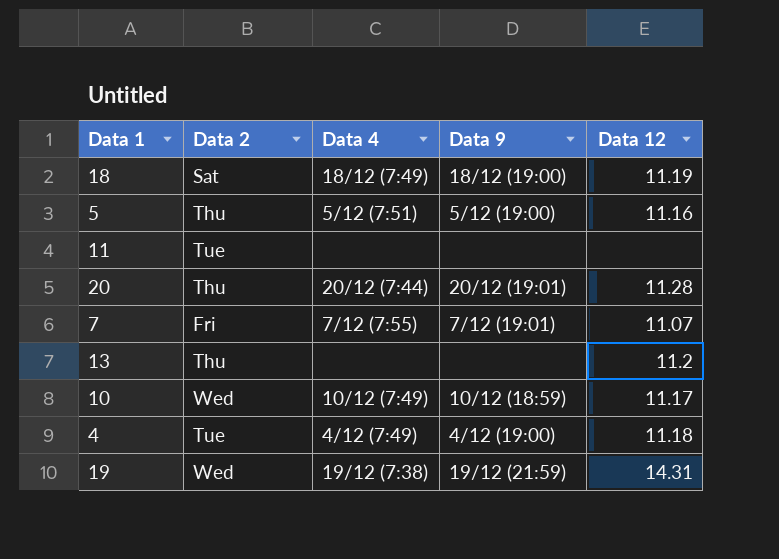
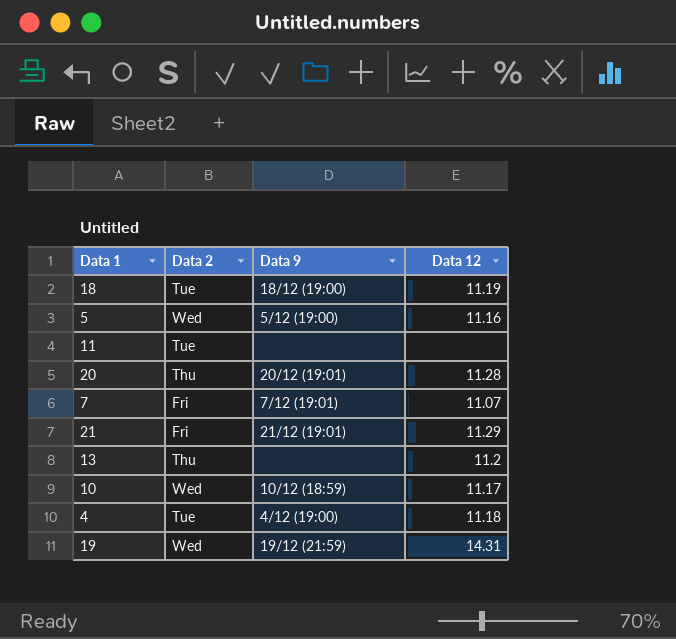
column Data 4 | position: 3 -> none
18 | Data 2: Sat -> Tue
5 | Data 2: Thu -> Wed
row 21: none -> Fri | 21/12 (19:01) | 11.29

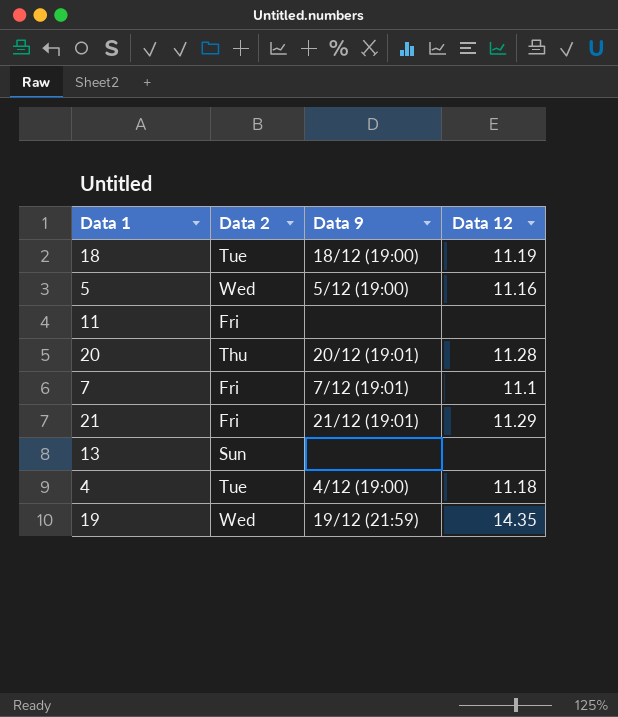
row 10: Wed | 10/12 (18:59) | 11.17 -> none
11 | Data 2: Tue -> Fri
7 | Data 12: 11.07 -> 11.1
13 | Data 2: Thu -> Sun
13 | Data 12: 11.2 -> none
19 | Data 12: 14.31 -> 14.35

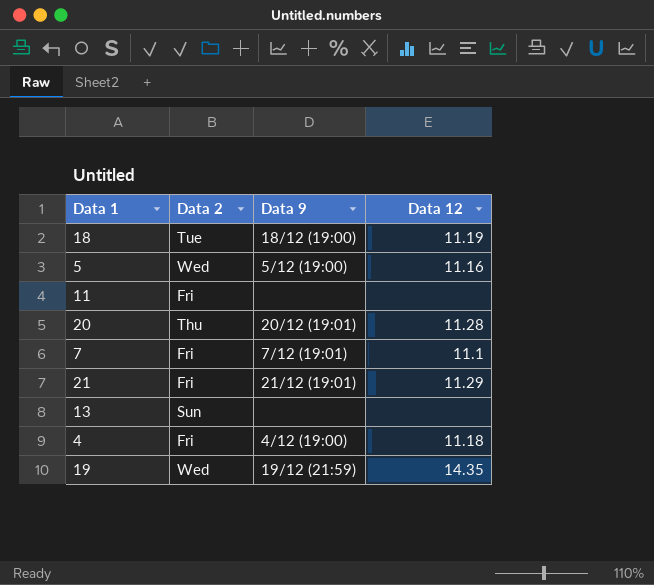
4 | Data 2: Tue -> Fri

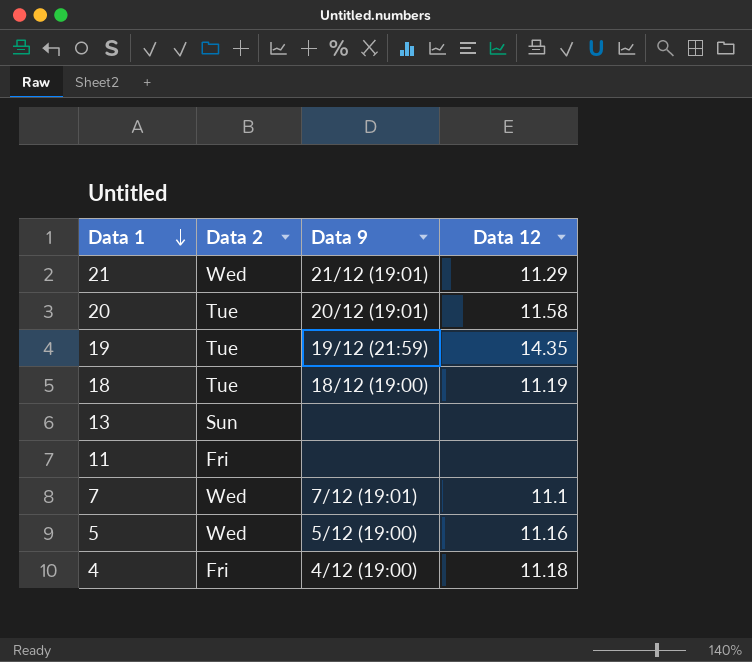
row order: none -> Data 1 descending
21 | Data 2: Fri -> Wed
20 | Data 2: Thu -> Tue
20 | Data 12: 11.28 -> 11.58
19 | Data 2: Wed -> Tue
7 | Data 2: Fri -> Wed

